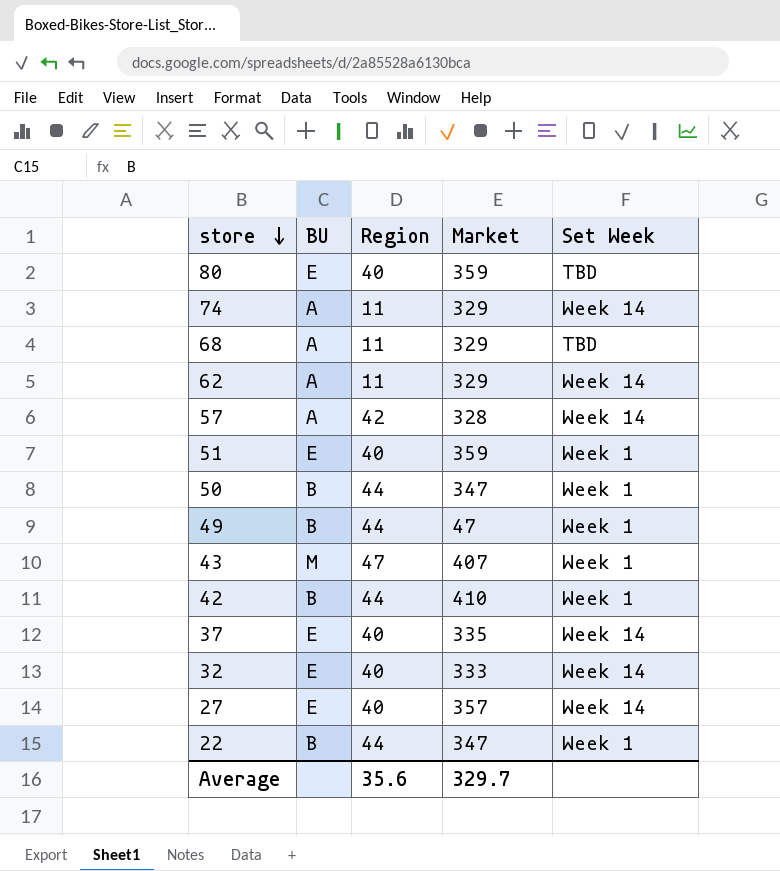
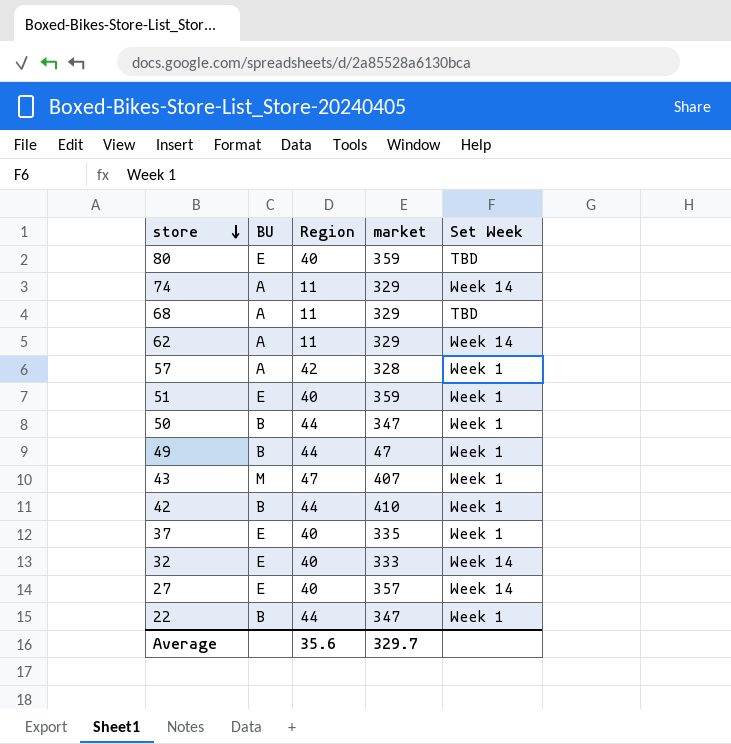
column name: Market -> market
57 | Set Week: Week 14 -> Week 1
37 | Set Week: Week 14 -> Week 1

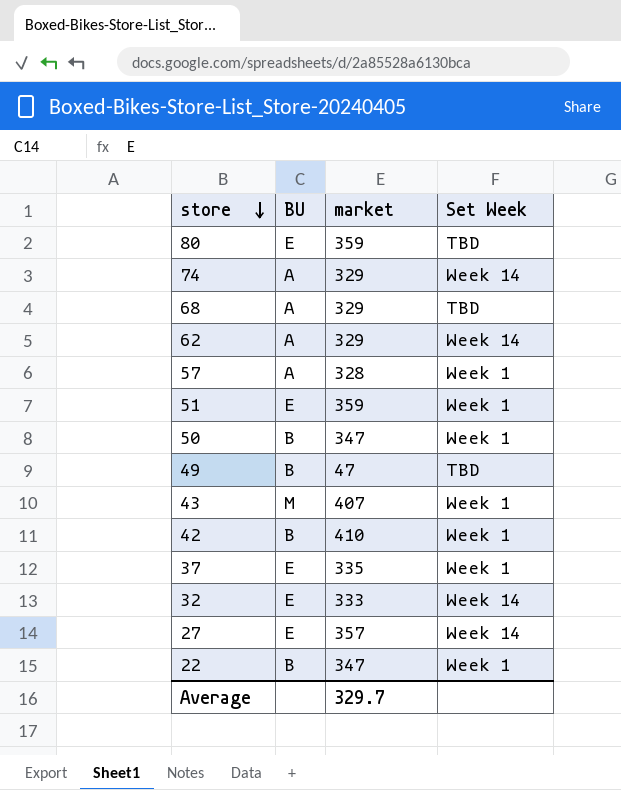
column Region | position: 3 -> none
49 | Set Week: Week 1 -> TBD

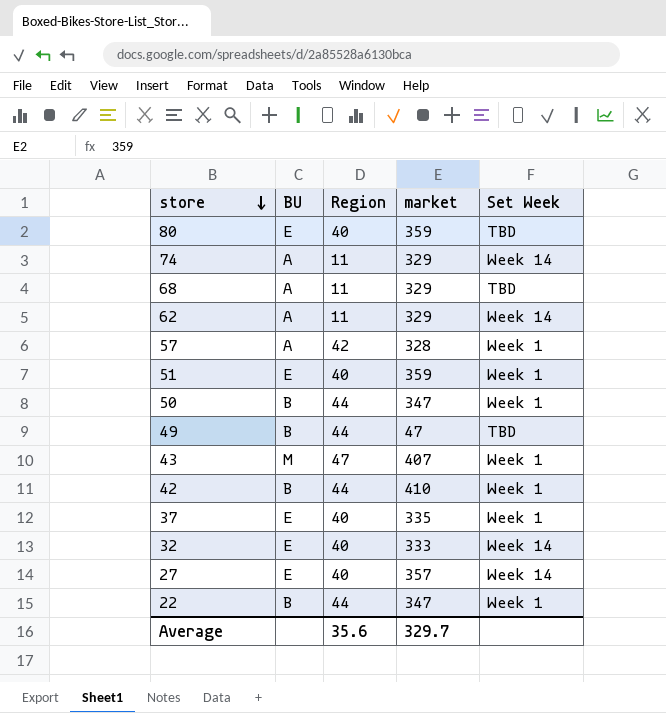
column Region | position: none -> 3

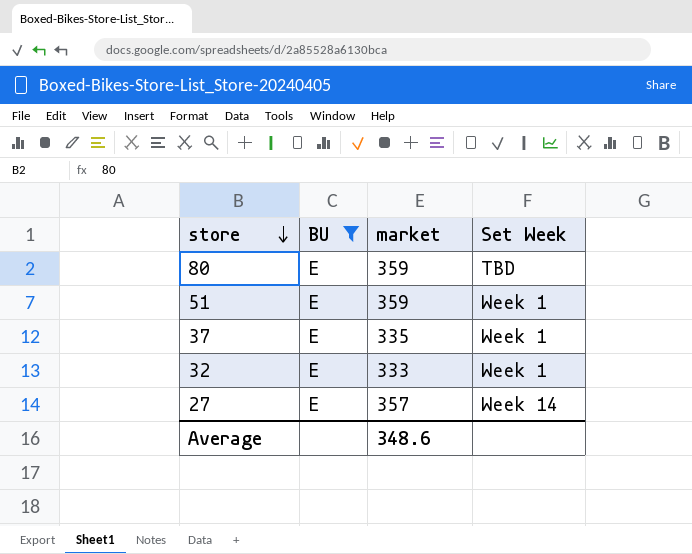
filter: none -> BU = E
column Region | position: 3 -> none
32 | Set Week: Week 14 -> Week 1
Average | market: 329.7 -> 348.6

